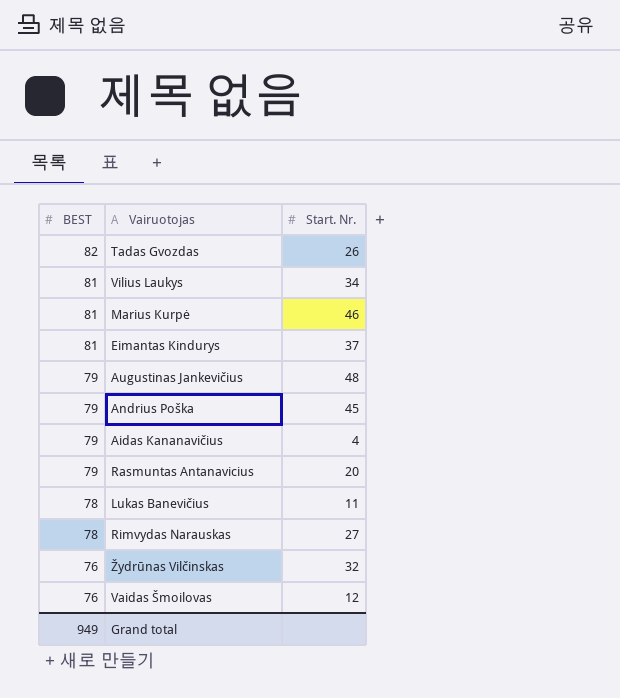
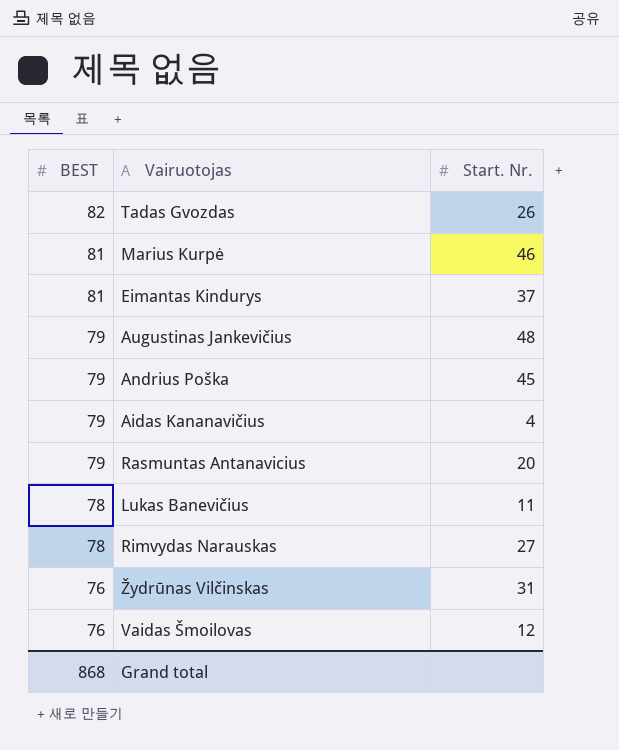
row Vilius Laukys: 81 | 34 -> none
Žydrūnas Vilčinskas | Start. Nr.: 32 -> 31
Grand total | BEST: 949 -> 868

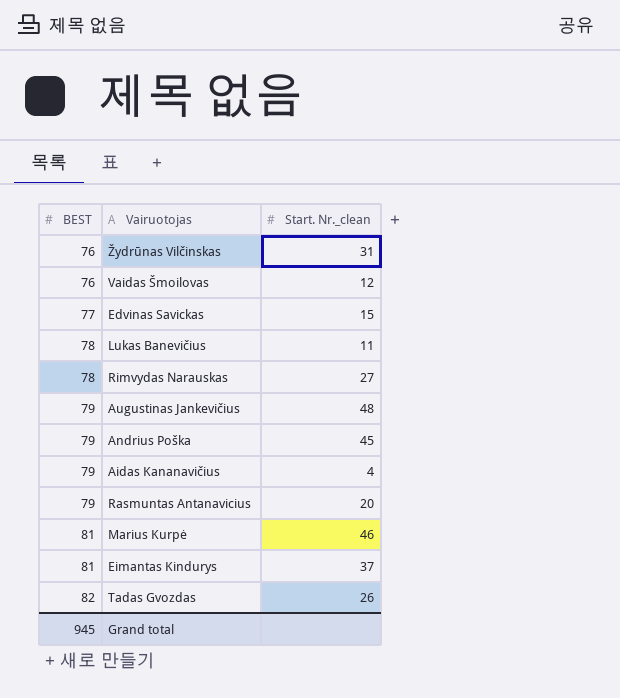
row order: BEST descending -> BEST ascending
column name: Start. Nr. -> Start. Nr._clean
row Edvinas Savickas: none -> 77 | 15
Grand total | BEST: 868 -> 945

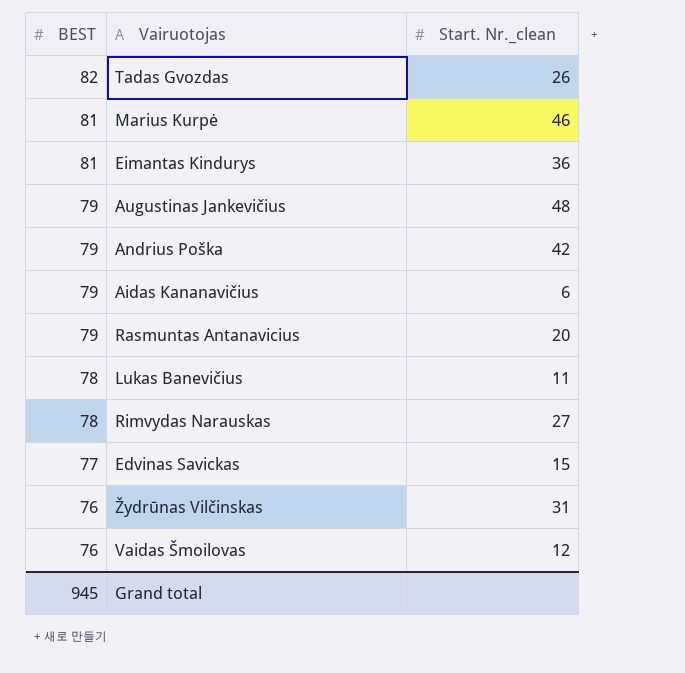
row order: BEST ascending -> BEST descending
Eimantas Kindurys | Start. Nr._clean: 37 -> 36
Andrius Poška | Start. Nr._clean: 45 -> 42
Aidas Kananavičius | Start. Nr._clean: 4 -> 6

